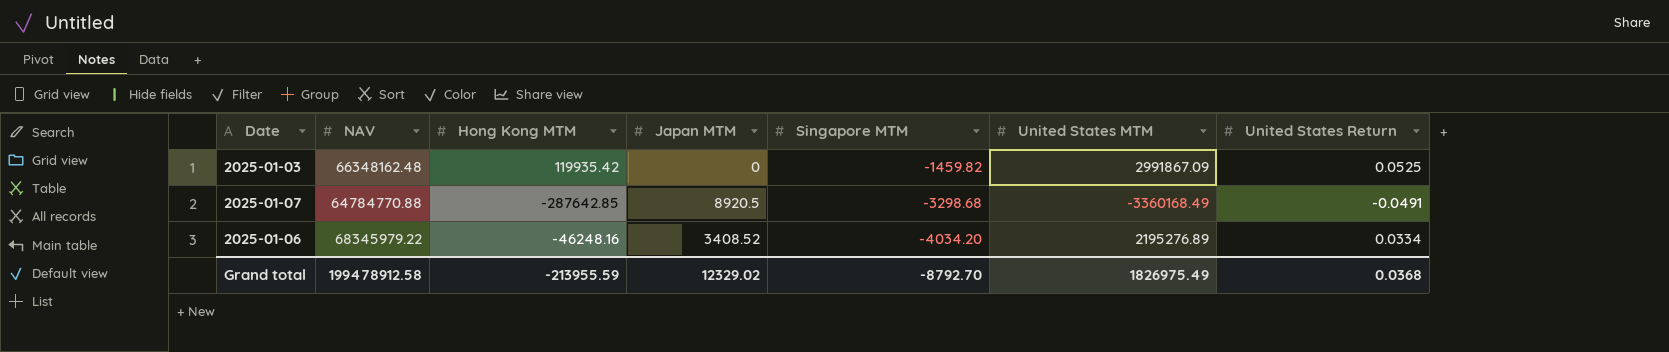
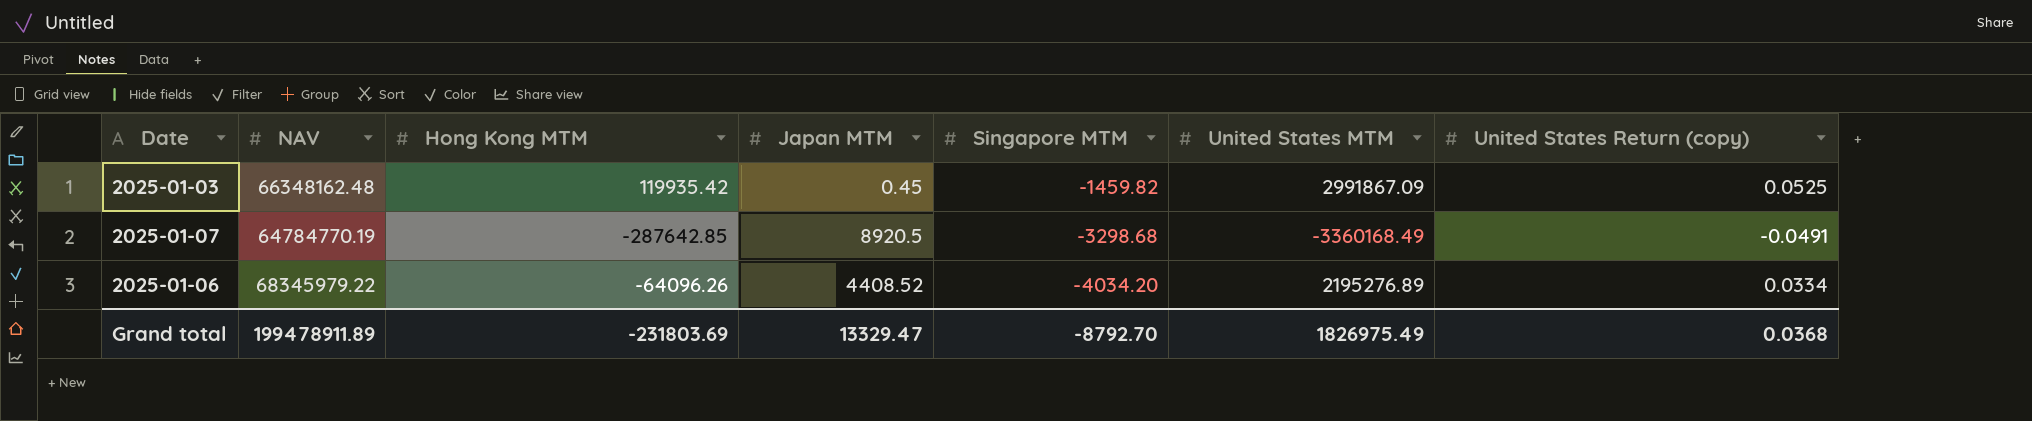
column name: United States Return -> United States Return (copy)
2025-01-03 | Japan MTM: 0 -> 0.45
2025-01-07 | NAV: 64784770.88 -> 64784770.19
2025-01-06 | Hong Kong MTM: -46248.16 -> -64096.26
2025-01-06 | Japan MTM: 3408.52 -> 4408.52
Grand total | NAV: 199478912.58 -> 199478911.89
Grand total | Hong Kong MTM: -213955.59 -> -231803.69
Grand total | Japan MTM: 12329.02 -> 13329.47

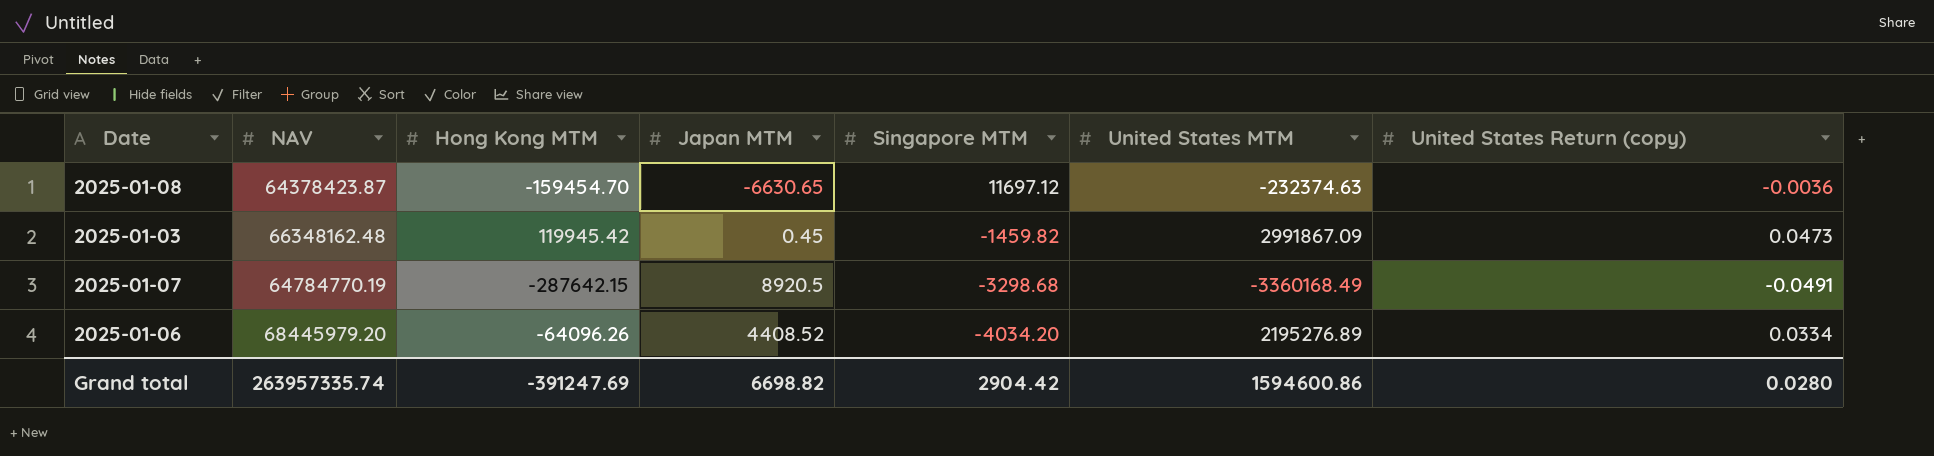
row 2025-01-08: none -> 64378423.87 | -159454.70 | -6630.65 | 11697.12 | -232374.63 | -0.0036
2025-01-03 | Hong Kong MTM: 119935.42 -> 119945.42
2025-01-03 | United States Return (copy): 0.0525 -> 0.0473
2025-01-07 | Hong Kong MTM: -287642.85 -> -287642.15
2025-01-06 | NAV: 68345979.22 -> 68445979.20
Grand total | NAV: 199478911.89 -> 263957335.74
Grand total | Hong Kong MTM: -231803.69 -> -391247.69
Grand total | Japan MTM: 13329.47 -> 6698.82
Grand total | Singapore MTM: -8792.70 -> 2904.42
Grand total | United States MTM: 1826975.49 -> 1594600.86
Grand total | United States Return (copy): 0.0368 -> 0.0280

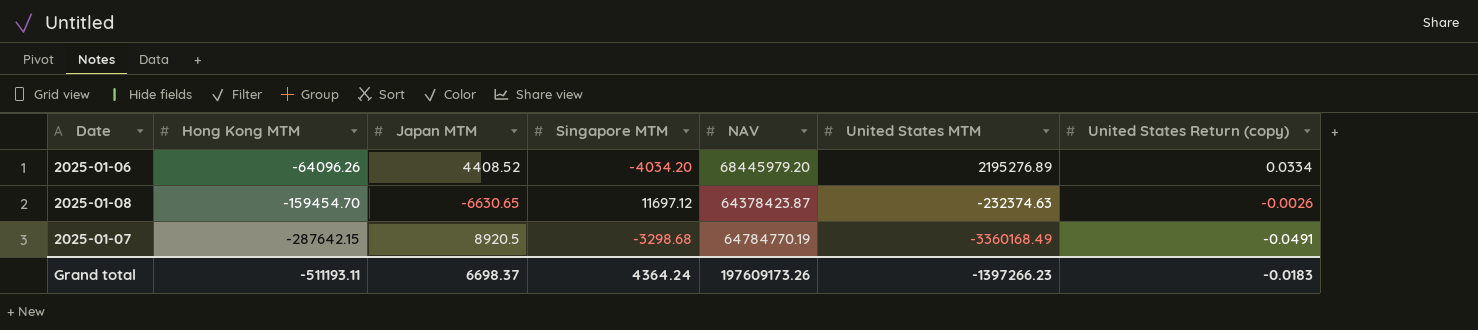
row order: Singapore MTM descending -> Hong Kong MTM descending
column NAV | position: 2 -> 5
row 2025-01-03: 66348162.48 | 119945.42 | 0.45 | -1459.82 | 2991867.09 | 0.0473 -> none
2025-01-08 | United States Return (copy): -0.0036 -> -0.0026
Grand total | Hong Kong MTM: -391247.69 -> -511193.11
Grand total | Japan MTM: 6698.82 -> 6698.37
Grand total | Singapore MTM: 2904.42 -> 4364.24
Grand total | NAV: 263957335.74 -> 197609173.26
Grand total | United States MTM: 1594600.86 -> -1397266.23
Grand total | United States Return (copy): 0.0280 -> -0.0183

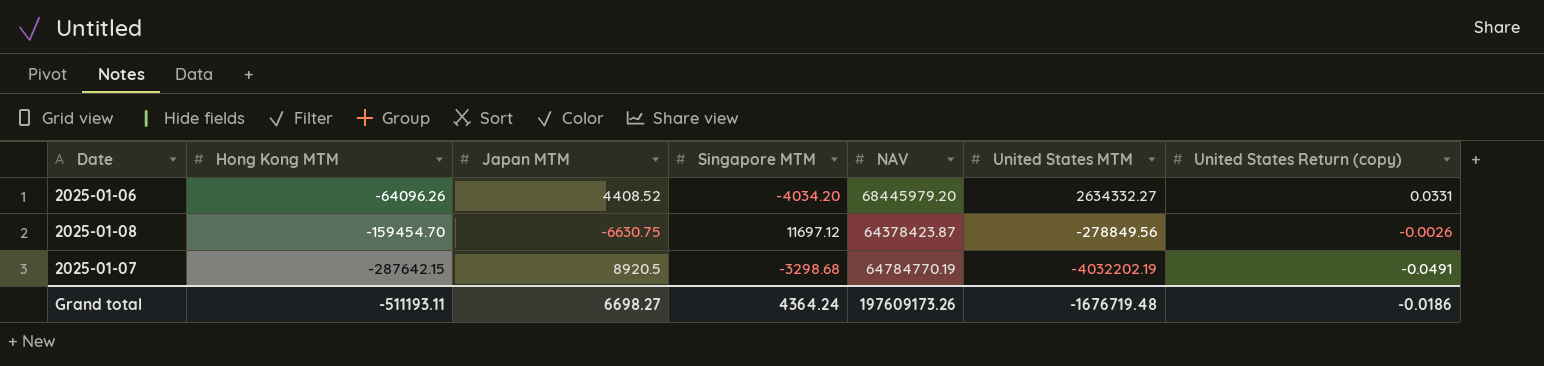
2025-01-06 | United States MTM: 2195276.89 -> 2634332.27
2025-01-06 | United States Return (copy): 0.0334 -> 0.0331
2025-01-08 | Japan MTM: -6630.65 -> -6630.75
2025-01-08 | United States MTM: -232374.63 -> -278849.56
2025-01-07 | United States MTM: -3360168.49 -> -4032202.19
Grand total | Japan MTM: 6698.37 -> 6698.27
Grand total | United States MTM: -1397266.23 -> -1676719.48
Grand total | United States Return (copy): -0.0183 -> -0.0186

